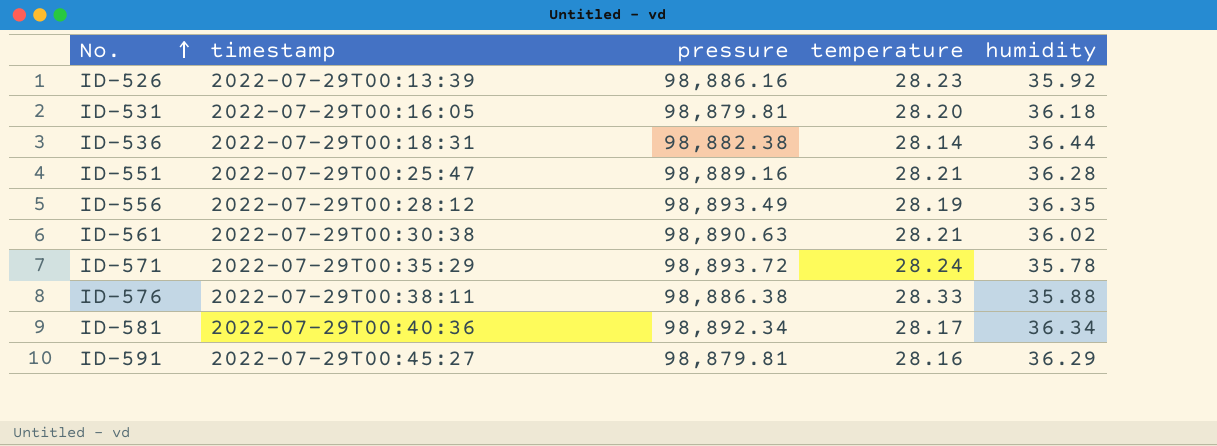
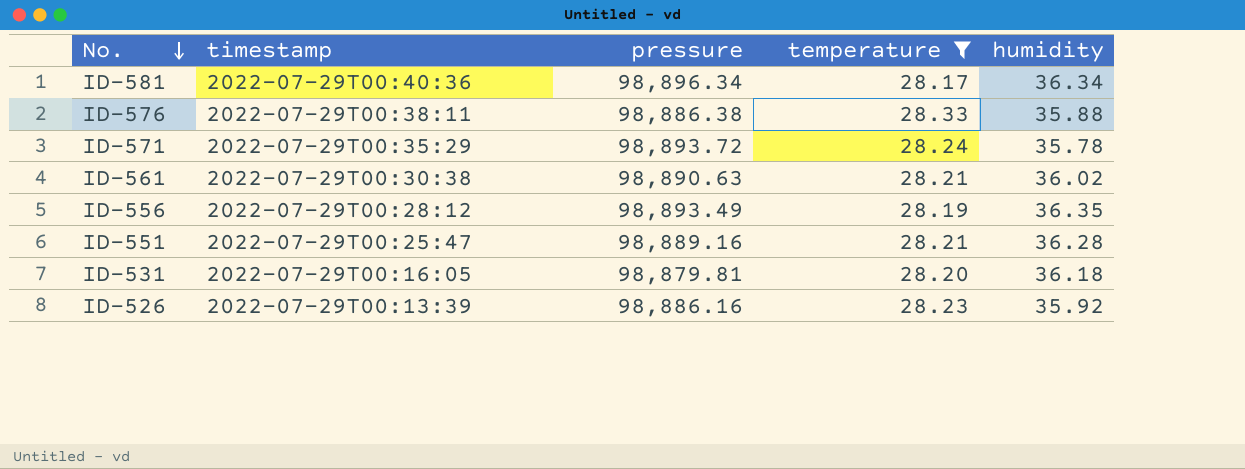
filter: none -> temperature >= 28.17
row order: No. ascending -> No. descending
ID-581 | pressure: 98,892.34 -> 98,896.34

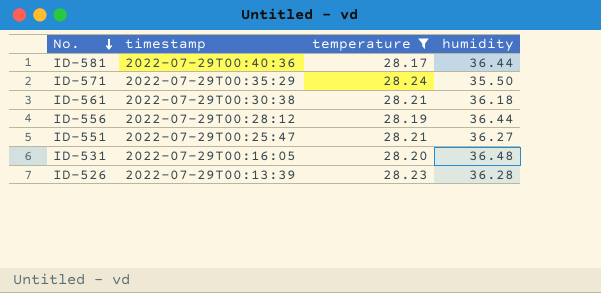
column pressure | position: 3 -> none
row ID-576: 2022-07-29T00:38:11 | 98,886.38 | 28.33 | 35.88 -> none
ID-581 | humidity: 36.34 -> 36.44
ID-571 | humidity: 35.78 -> 35.50
ID-561 | humidity: 36.02 -> 36.18
ID-556 | humidity: 36.35 -> 36.44
ID-551 | humidity: 36.28 -> 36.27
ID-531 | humidity: 36.18 -> 36.48
ID-526 | humidity: 35.92 -> 36.28

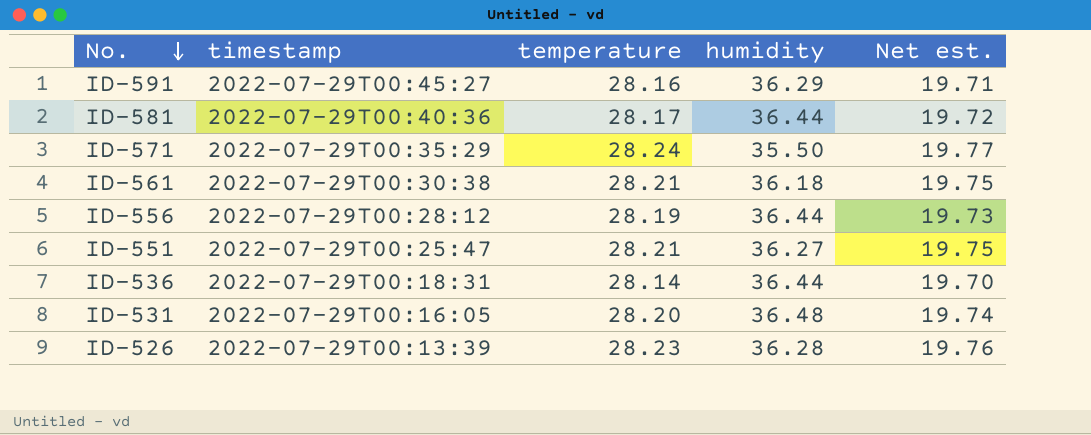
filter: temperature >= 28.17 -> none
column Net est. | formula: none -> [temperature] * 0.7

